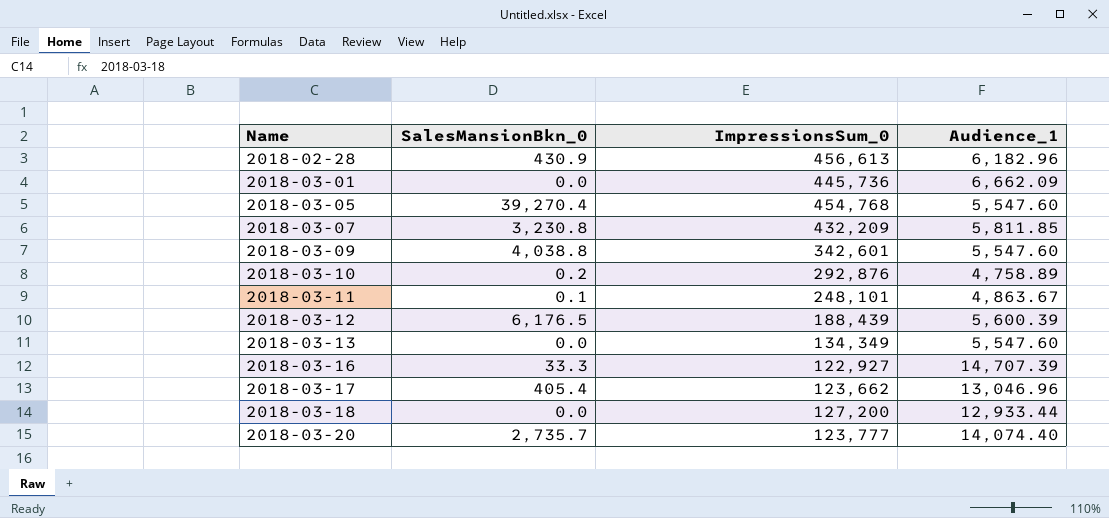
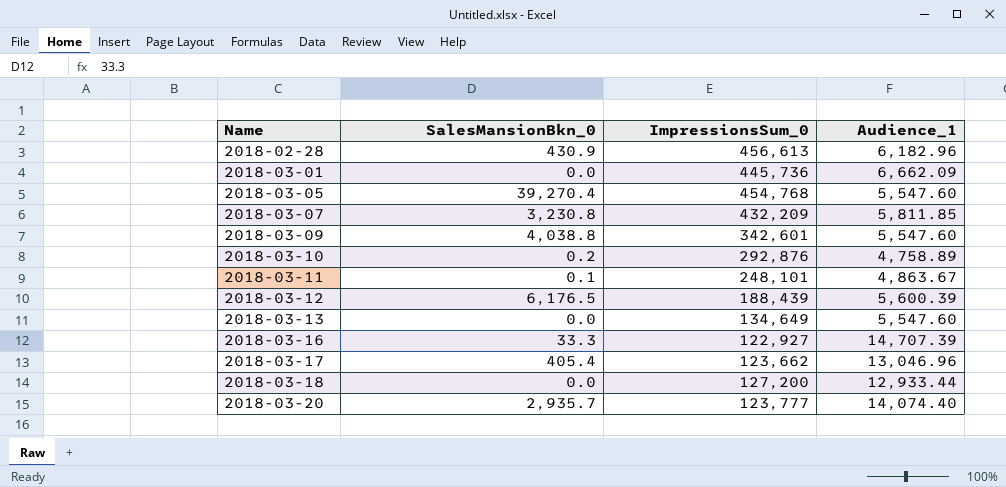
2018-03-13 | ImpressionsSum_0: 134,349 -> 134,649
2018-03-20 | SalesMansionBkn_0: 2,735.7 -> 2,935.7

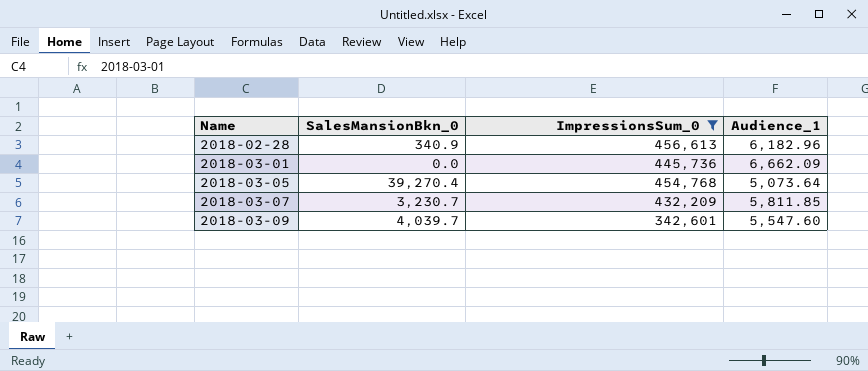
filter: none -> ImpressionsSum_0 >= 342,601
2018-02-28 | SalesMansionBkn_0: 430.9 -> 340.9
2018-03-05 | Audience_1: 5,547.60 -> 5,073.64
2018-03-07 | SalesMansionBkn_0: 3,230.8 -> 3,230.7
2018-03-09 | SalesMansionBkn_0: 4,038.8 -> 4,039.7

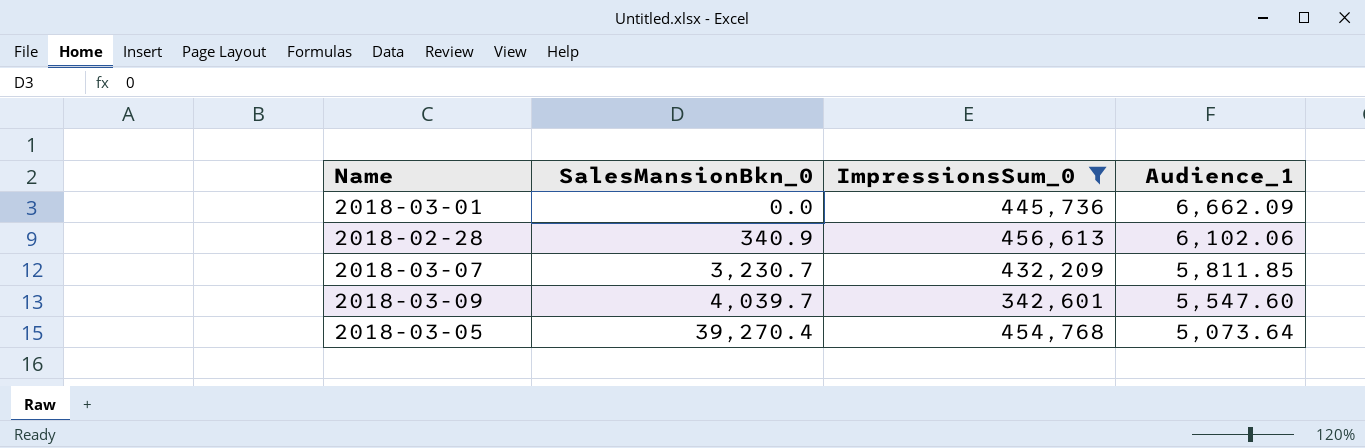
row order: Name ascending -> SalesMansionBkn_0 ascending
2018-02-28 | Audience_1: 6,182.96 -> 6,102.06

